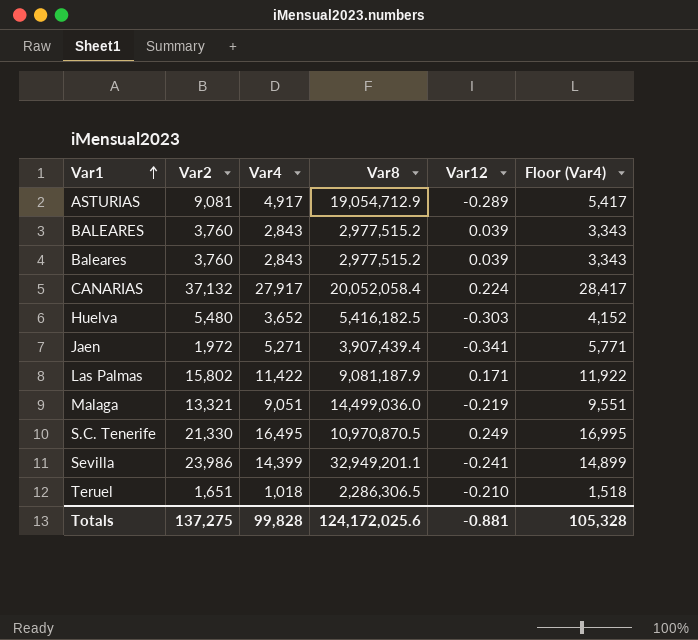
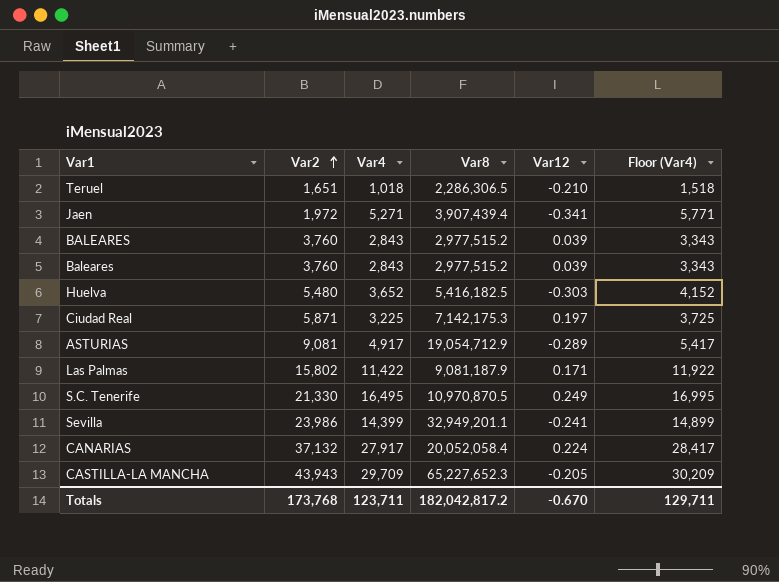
row order: Var1 ascending -> Var2 ascending
row Malaga: 13,321 | 9,051 | 14,499,036.0 | -0.219 | 9,551 -> none
row Ciudad Real: none -> 5,871 | 3,225 | 7,142,175.3 | 0.197 | 3,725
row CASTILLA-LA MANCHA: none -> 43,943 | 29,709 | 65,227,652.3 | -0.205 | 30,209
Totals | Var2: 137,275 -> 173,768
Totals | Var4: 99,828 -> 123,711
Totals | Var8: 124,172,025.6 -> 182,042,817.2
Totals | Var12: -0.881 -> -0.670
Totals | Floor (Var4): 105,328 -> 129,711

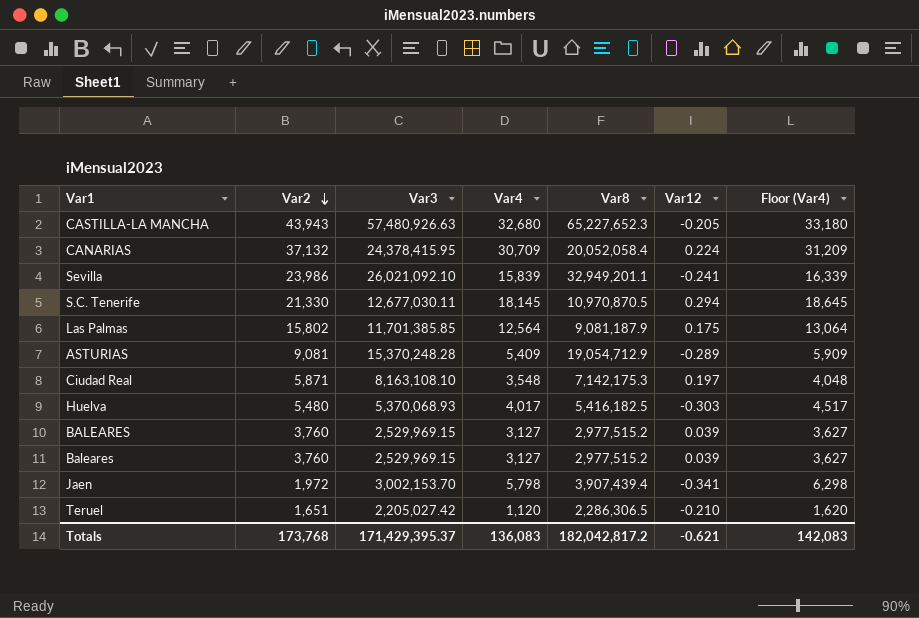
row order: Var2 ascending -> Var2 descending
column Var3 | position: none -> 3
CASTILLA-LA MANCHA | Var4: 29,709 -> 32,680
CASTILLA-LA MANCHA | Floor (Var4): 30,209 -> 33,180
CANARIAS | Var4: 27,917 -> 30,709
CANARIAS | Floor (Var4): 28,417 -> 31,209
Sevilla | Var4: 14,399 -> 15,839
Sevilla | Floor (Var4): 14,899 -> 16,339
S.C. Tenerife | Var4: 16,495 -> 18,145
S.C. Tenerife | Var12: 0.249 -> 0.294
S.C. Tenerife | Floor (Var4): 16,995 -> 18,645
Las Palmas | Var4: 11,422 -> 12,564
Las Palmas | Var12: 0.171 -> 0.175
Las Palmas | Floor (Var4): 11,922 -> 13,064
ASTURIAS | Var4: 4,917 -> 5,409
ASTURIAS | Floor (Var4): 5,417 -> 5,909
Ciudad Real | Var4: 3,225 -> 3,548
Ciudad Real | Floor (Var4): 3,725 -> 4,048
Huelva | Var4: 3,652 -> 4,017
Huelva | Floor (Var4): 4,152 -> 4,517
BALEARES | Var4: 2,843 -> 3,127
BALEARES | Floor (Var4): 3,343 -> 3,627
Baleares | Var4: 2,843 -> 3,127
Baleares | Floor (Var4): 3,343 -> 3,627
Jaen | Var4: 5,271 -> 5,798
Jaen | Floor (Var4): 5,771 -> 6,298
Teruel | Var4: 1,018 -> 1,120
Teruel | Floor (Var4): 1,518 -> 1,620
Totals | Var4: 123,711 -> 136,083
Totals | Var12: -0.670 -> -0.621
Totals | Floor (Var4): 129,711 -> 142,083

